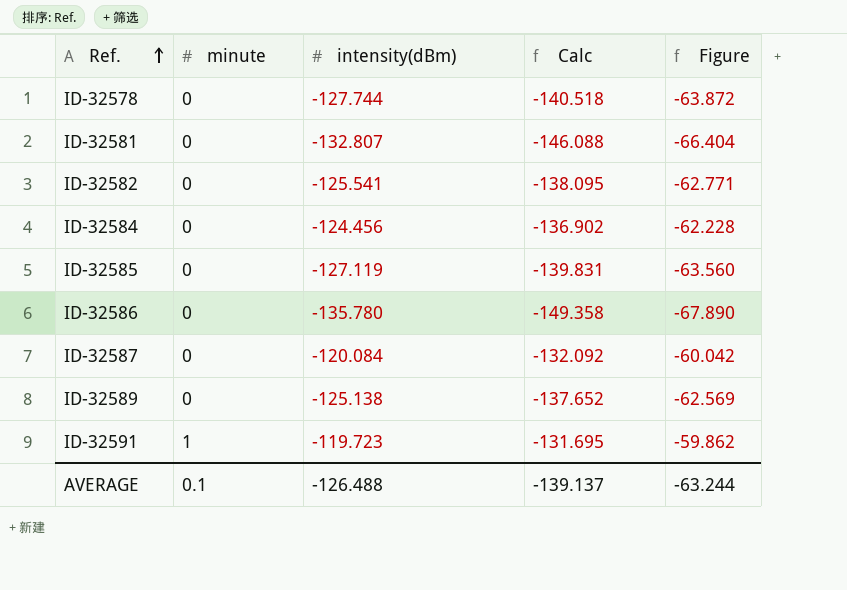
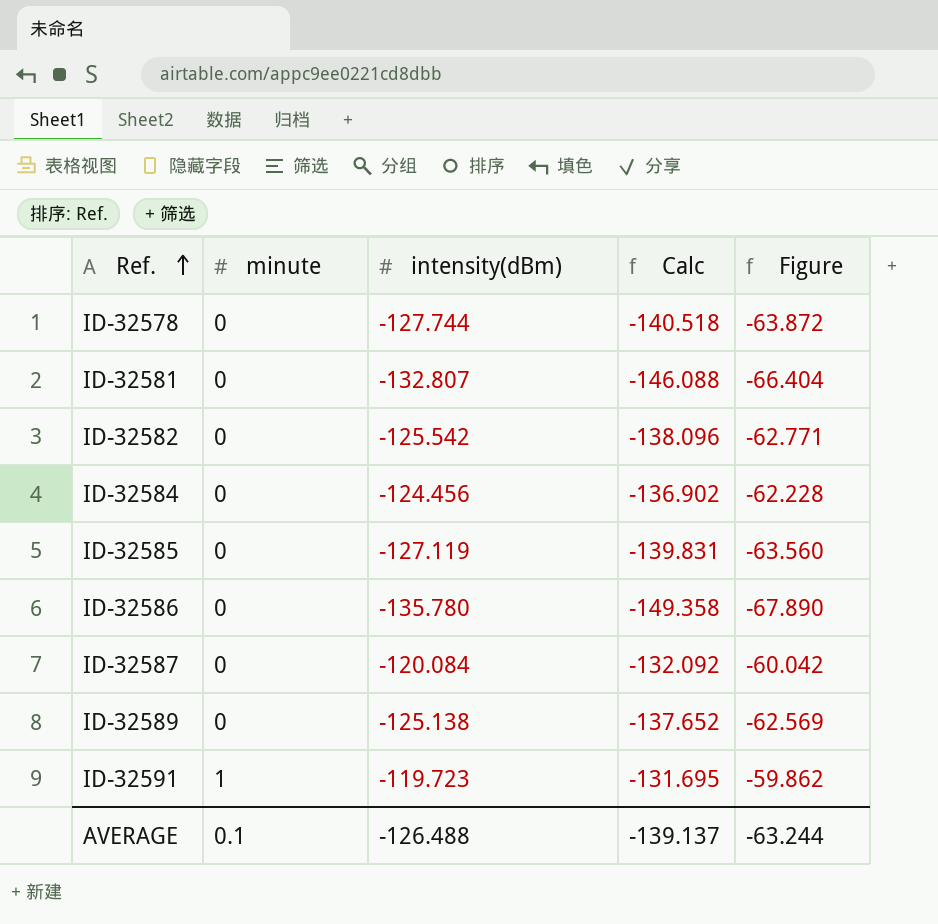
ID-32582 | intensity(dBm): -125.541 -> -125.542
ID-32582 | Calc: -138.095 -> -138.096

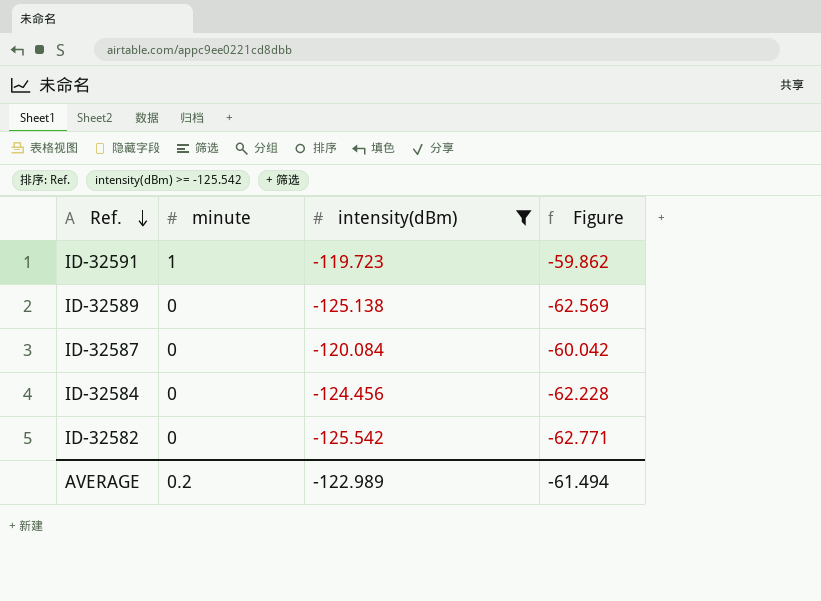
filter: none -> intensity(dBm) >= -125.542
row order: Ref. ascending -> Ref. descending
column Calc | formula: [intensity(dBm)] * 1.1 -> none
AVERAGE | minute: 0.1 -> 0.2
AVERAGE | intensity(dBm): -126.488 -> -122.989
AVERAGE | Figure: -63.244 -> -61.494

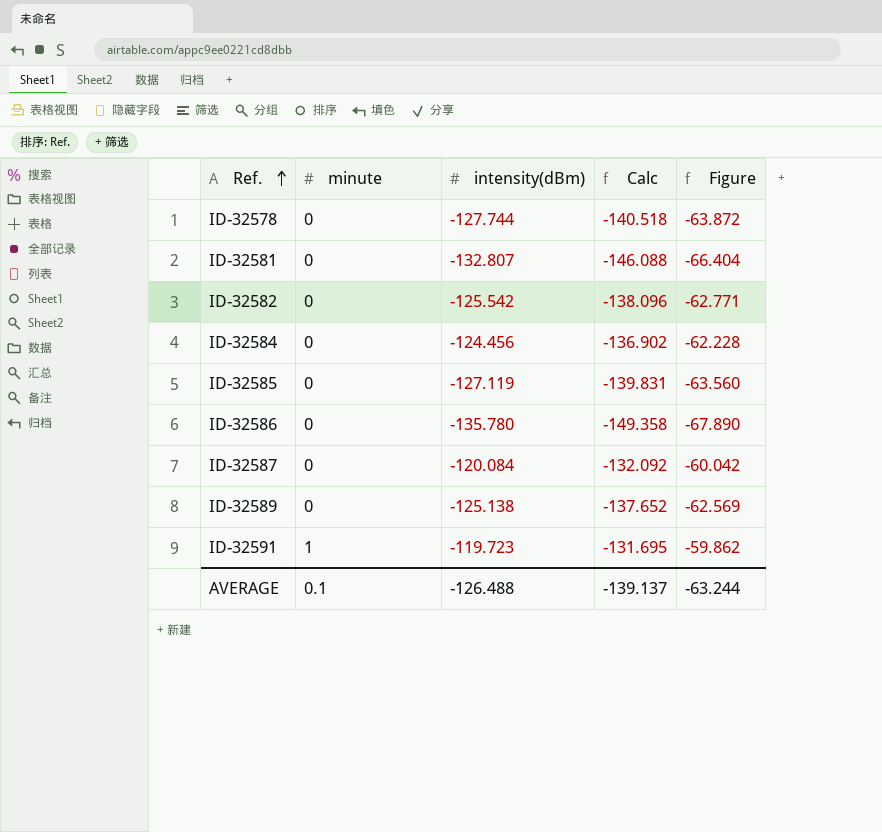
filter: intensity(dBm) >= -125.542 -> none
row order: Ref. descending -> Ref. ascending
column Calc | formula: none -> [intensity(dBm)] * 1.1
AVERAGE | minute: 0.2 -> 0.1
AVERAGE | intensity(dBm): -122.989 -> -126.488
AVERAGE | Figure: -61.494 -> -63.244

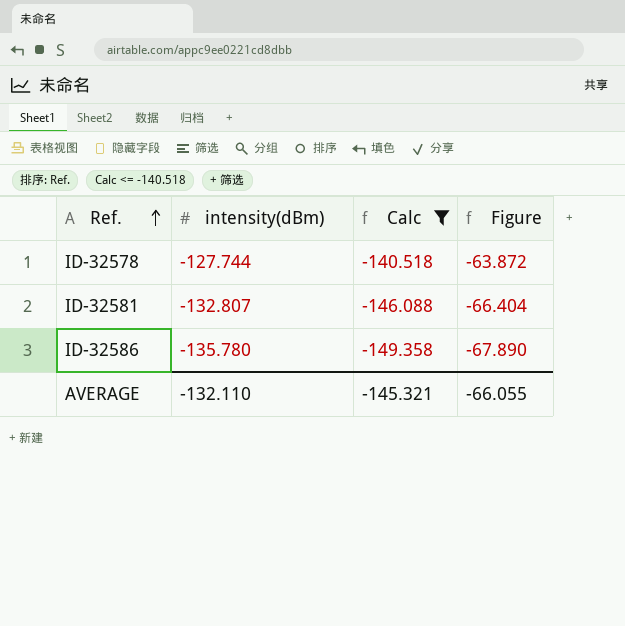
filter: none -> Calc <= -140.518
column minute | position: 2 -> none
AVERAGE | intensity(dBm): -126.488 -> -132.110
AVERAGE | Calc: -139.137 -> -145.321
AVERAGE | Figure: -63.244 -> -66.055

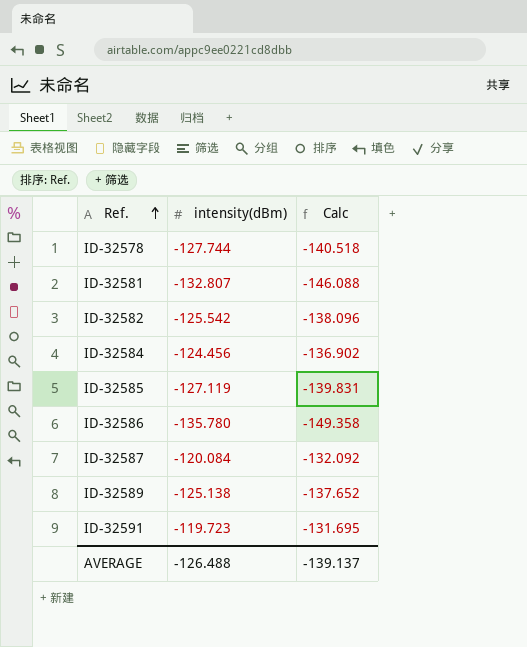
filter: Calc <= -140.518 -> none
column Figure | formula: [intensity(dBm)] * 0.5 -> none
AVERAGE | intensity(dBm): -132.110 -> -126.488
AVERAGE | Calc: -145.321 -> -139.137

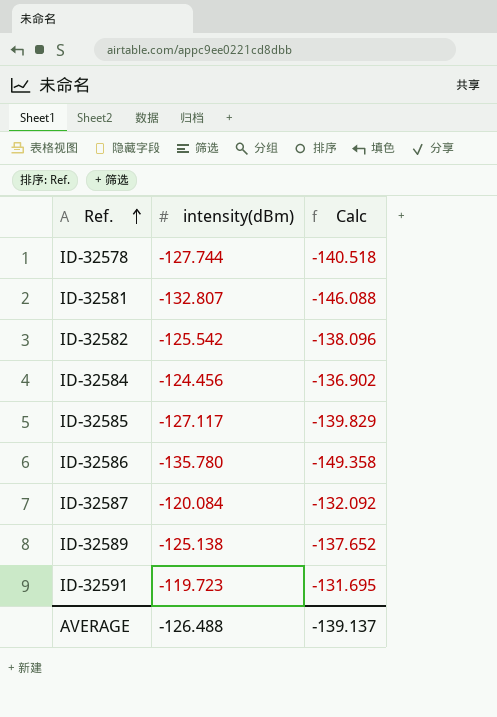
ID-32585 | intensity(dBm): -127.119 -> -127.117
ID-32585 | Calc: -139.831 -> -139.829

